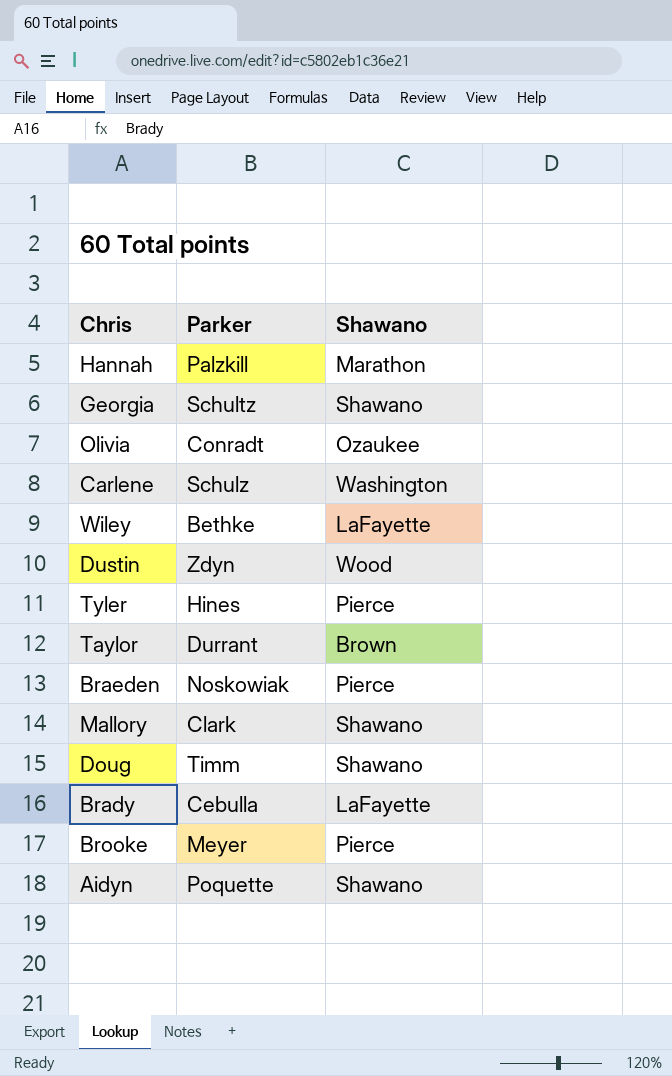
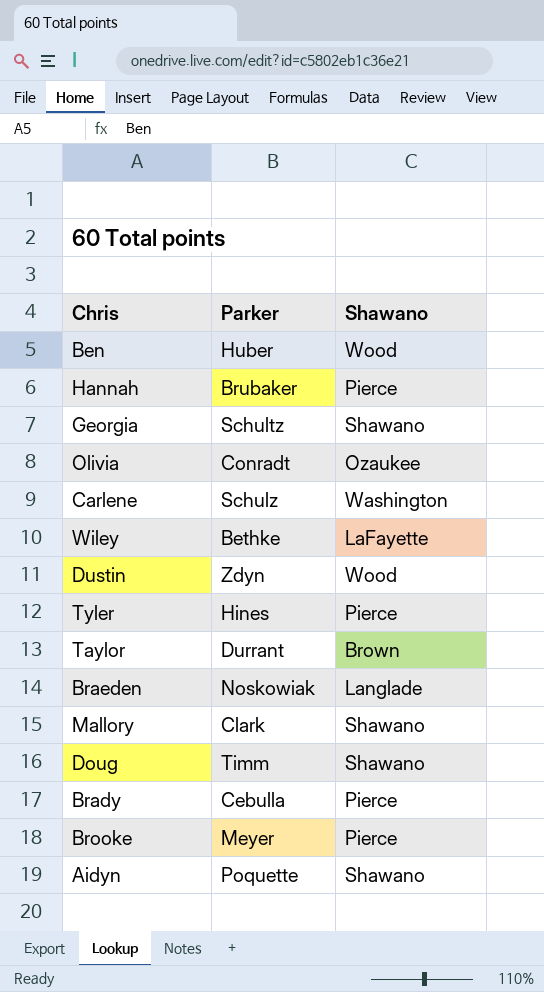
row Ben: none -> Huber | Wood
Hannah | Parker: Palzkill -> Brubaker
Hannah | Shawano: Marathon -> Pierce
Braeden | Shawano: Pierce -> Langlade
Brady | Shawano: LaFayette -> Pierce

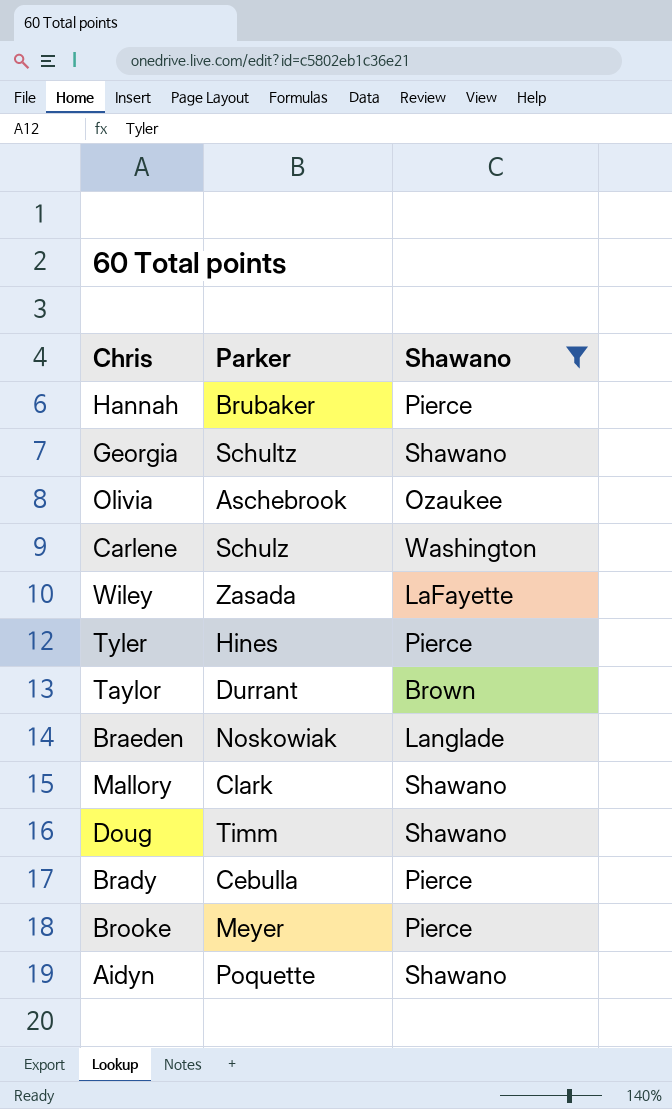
filter: none -> Shawano != Wood
Olivia | Parker: Conradt -> Aschebrook
Wiley | Parker: Bethke -> Zasada

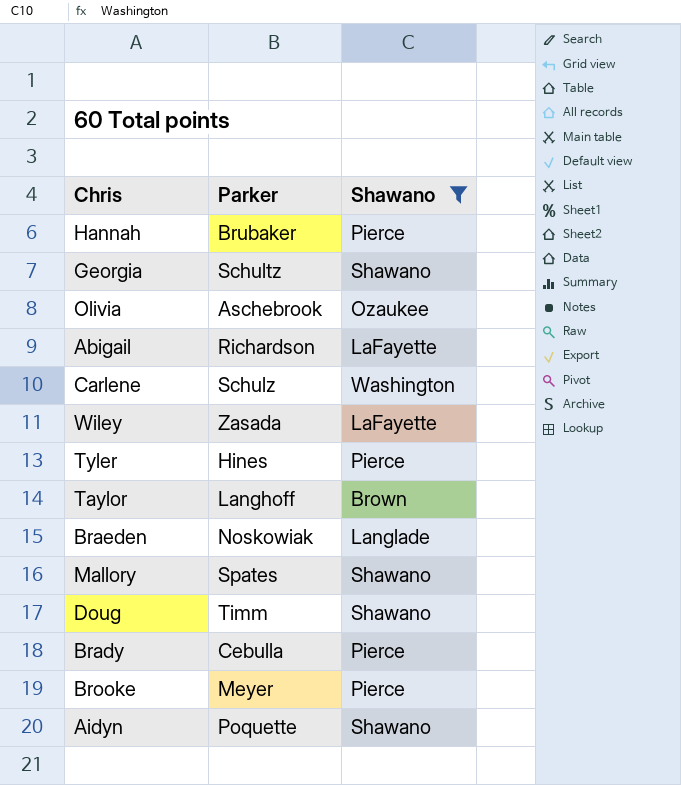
row Abigail: none -> Richardson | LaFayette
Taylor | Parker: Durrant -> Langhoff
Mallory | Parker: Clark -> Spates

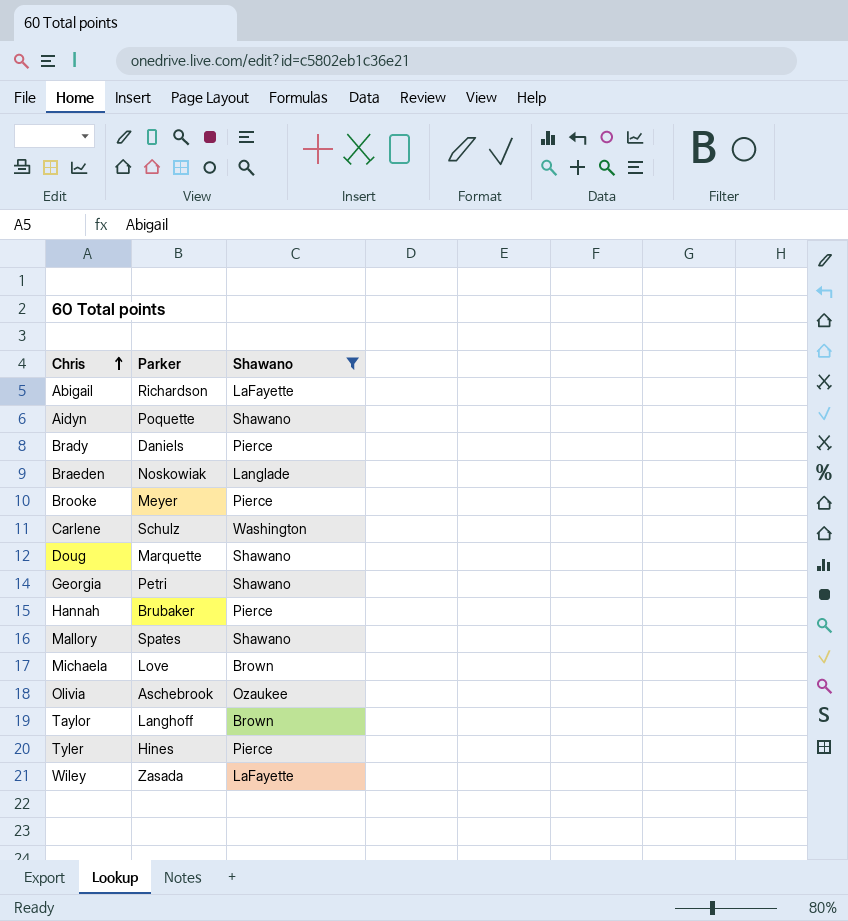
row order: none -> Chris ascending
Brady | Parker: Cebulla -> Daniels
Doug | Parker: Timm -> Marquette
Georgia | Parker: Schultz -> Petri
row Michaela: none -> Love | Brown

